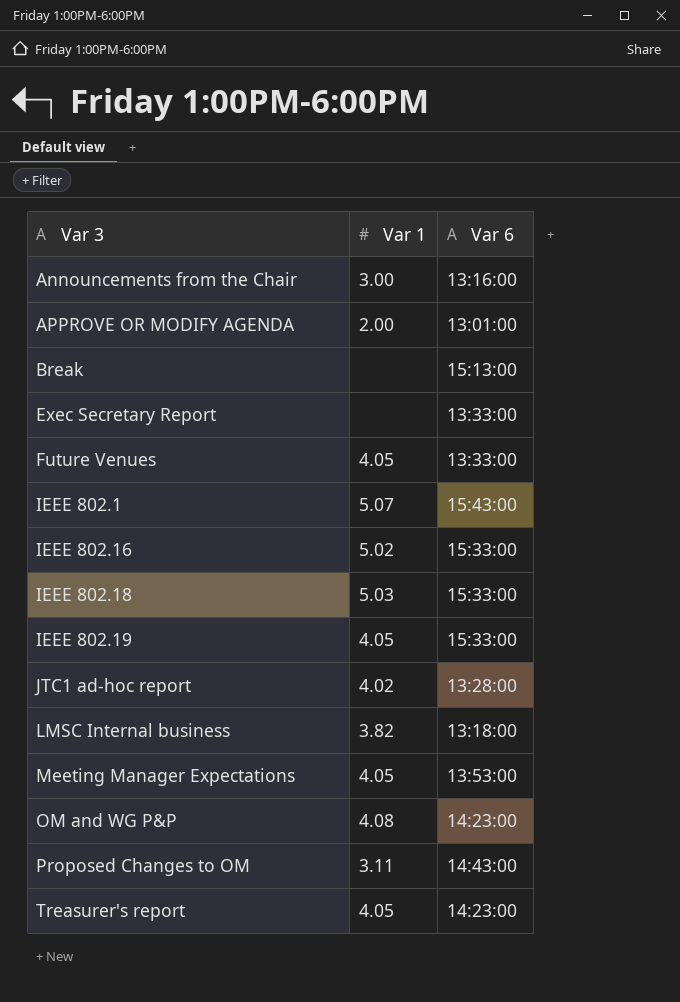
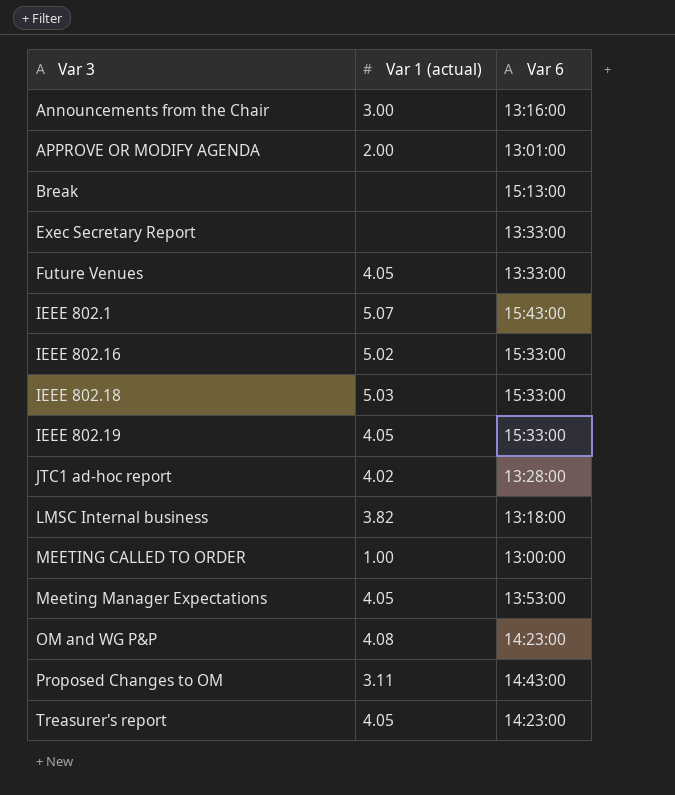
column name: Var 1 -> Var 1 (actual)
row MEETING CALLED TO ORDER: none -> 1.00 | 13:00:00

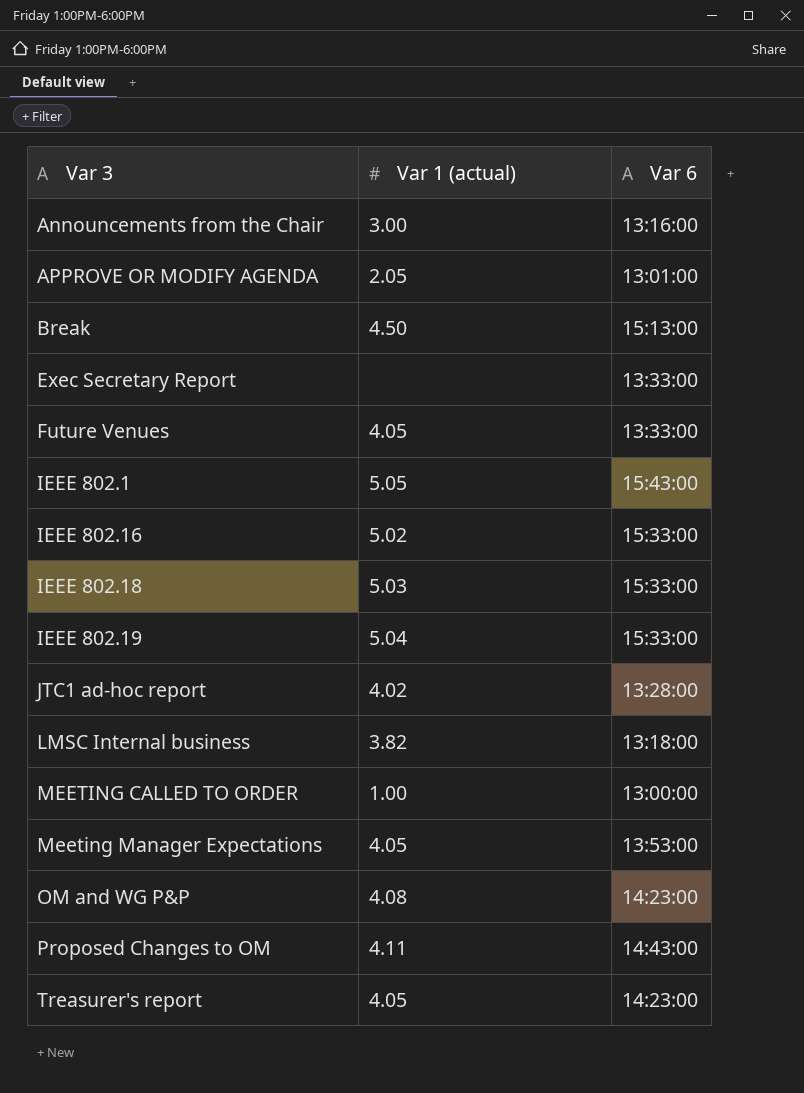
APPROVE OR MODIFY AGENDA | Var 1 (actual): 2.00 -> 2.05
Break | Var 1 (actual): none -> 4.50
IEEE 802.1 | Var 1 (actual): 5.07 -> 5.05
IEEE 802.19 | Var 1 (actual): 4.05 -> 5.04
Proposed Changes to OM | Var 1 (actual): 3.11 -> 4.11

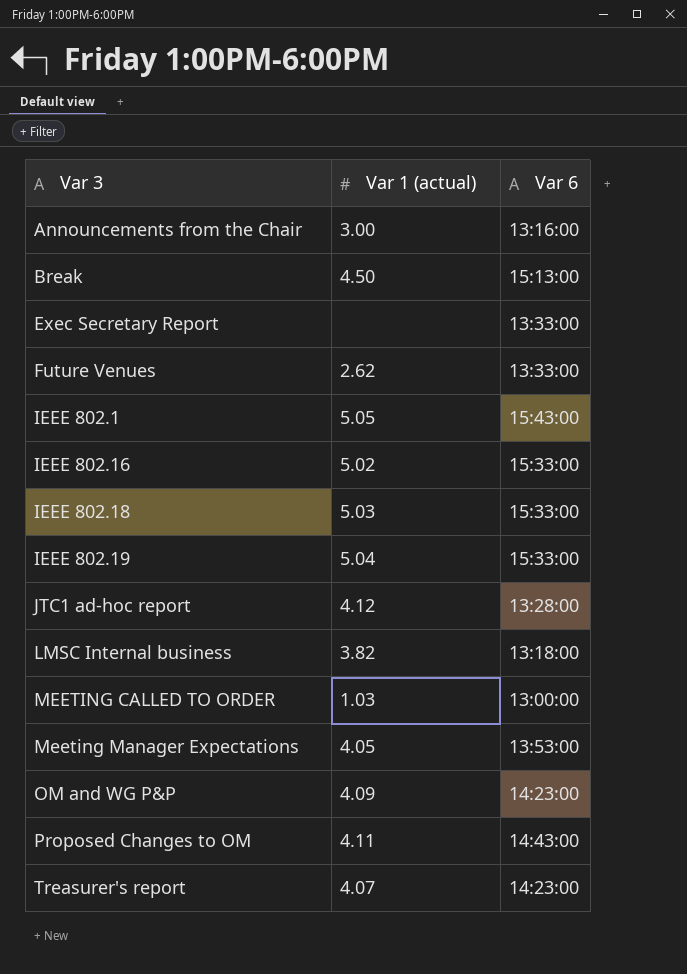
row APPROVE OR MODIFY AGENDA: 2.05 | 13:01:00 -> none
Future Venues | Var 1 (actual): 4.05 -> 2.62
JTC1 ad-hoc report | Var 1 (actual): 4.02 -> 4.12
MEETING CALLED TO ORDER | Var 1 (actual): 1.00 -> 1.03
OM and WG P&P | Var 1 (actual): 4.08 -> 4.09
Treasurer's report | Var 1 (actual): 4.05 -> 4.07

